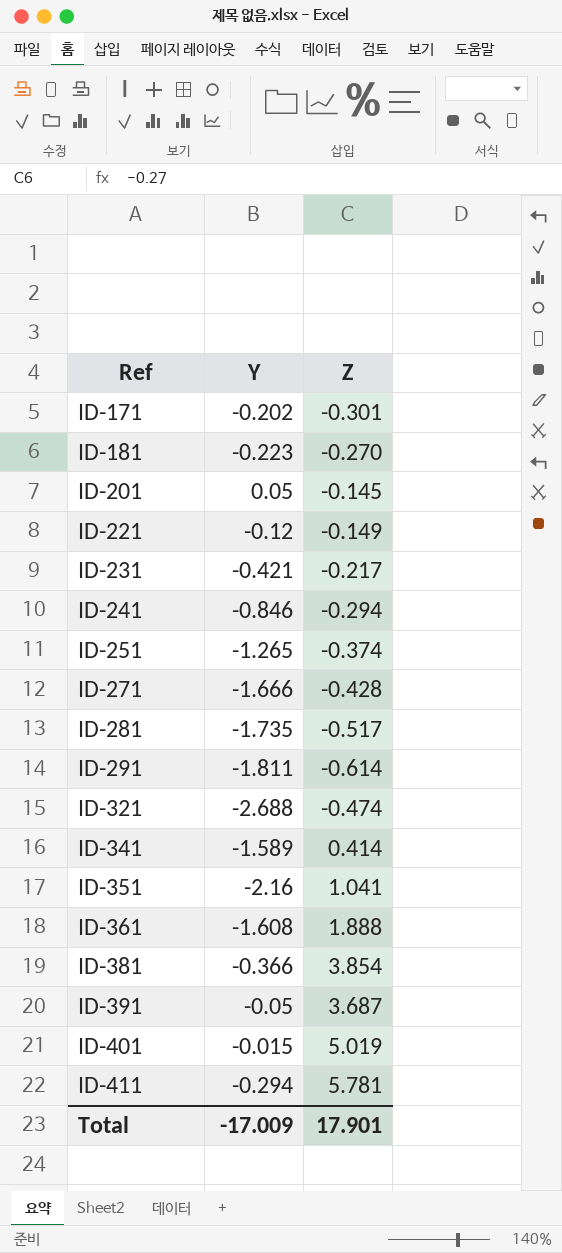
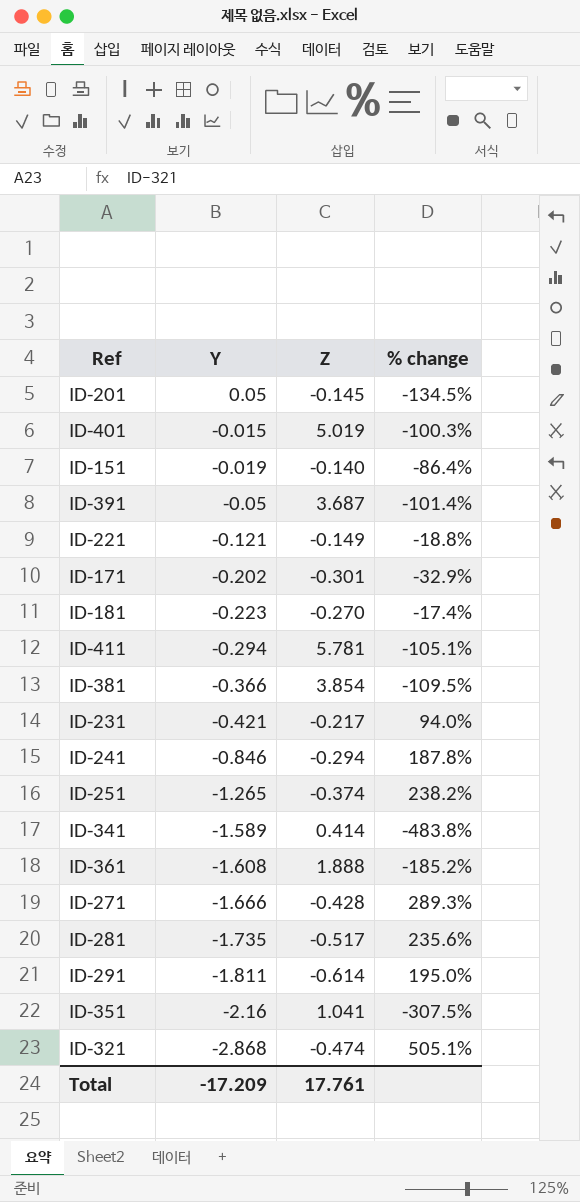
row order: Ref ascending -> Y descending
column % change | formula: none -> ([Y] - [Z]) / [Z]
row ID-151: none -> -0.019 | -0.140 | -86.4%
ID-221 | Y: -0.12 -> -0.121
ID-321 | Y: -2.688 -> -2.868
Total | Y: -17.009 -> -17.209
Total | Z: 17.901 -> 17.761

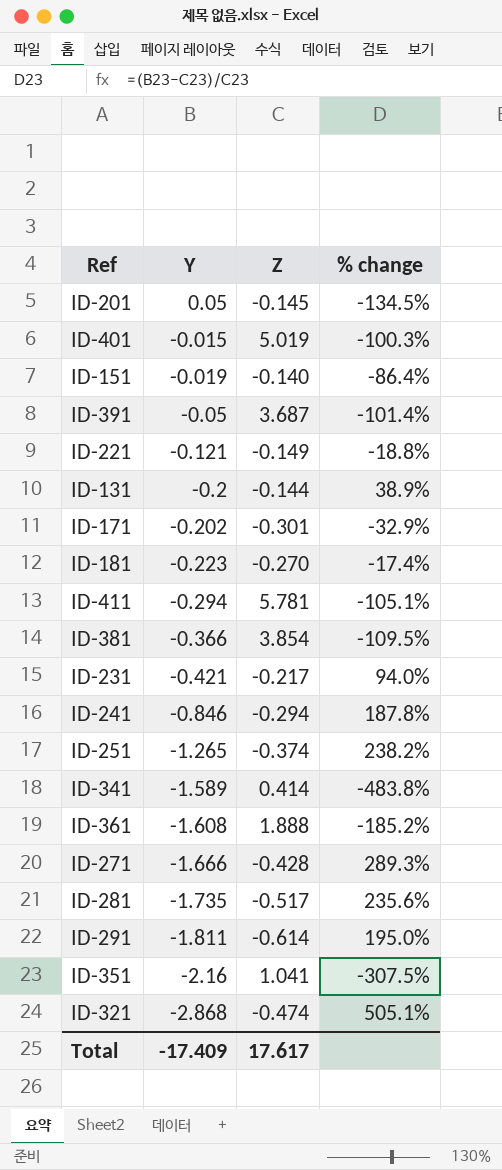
row ID-131: none -> -0.2 | -0.144 | 38.9%
Total | Y: -17.209 -> -17.409
Total | Z: 17.761 -> 17.617

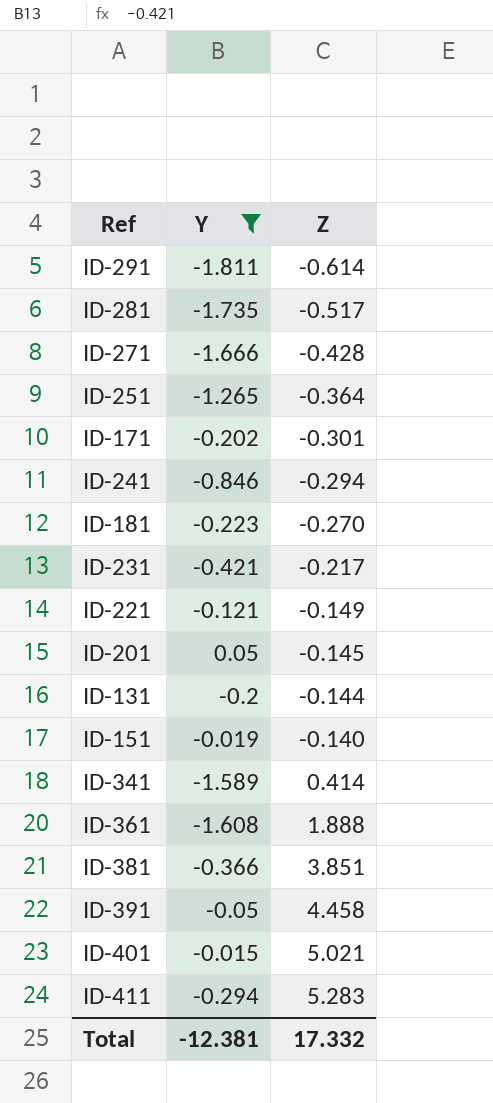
filter: none -> Y >= -1.811
row order: Y descending -> Z ascending
column % change | formula: ([Y] - [Z]) / [Z] -> none
ID-251 | Z: -0.374 -> -0.364
ID-381 | Z: 3.854 -> 3.851
ID-391 | Z: 3.687 -> 4.458
ID-401 | Z: 5.019 -> 5.021
ID-411 | Z: 5.781 -> 5.283
Total | Y: -17.409 -> -12.381
Total | Z: 17.617 -> 17.332

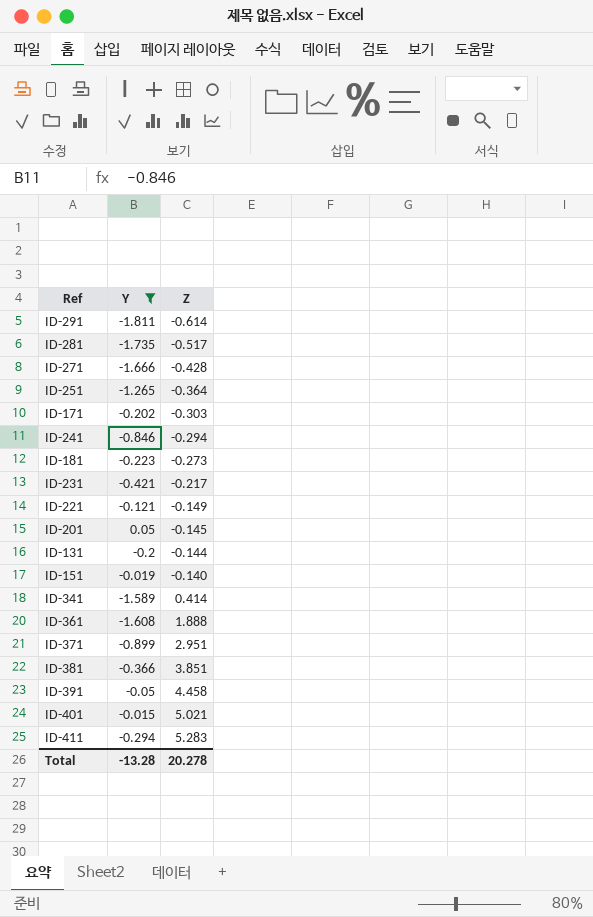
ID-171 | Z: -0.301 -> -0.303
ID-181 | Z: -0.270 -> -0.273
row ID-371: none -> -0.899 | 2.951
Total | Y: -12.381 -> -13.28
Total | Z: 17.332 -> 20.278

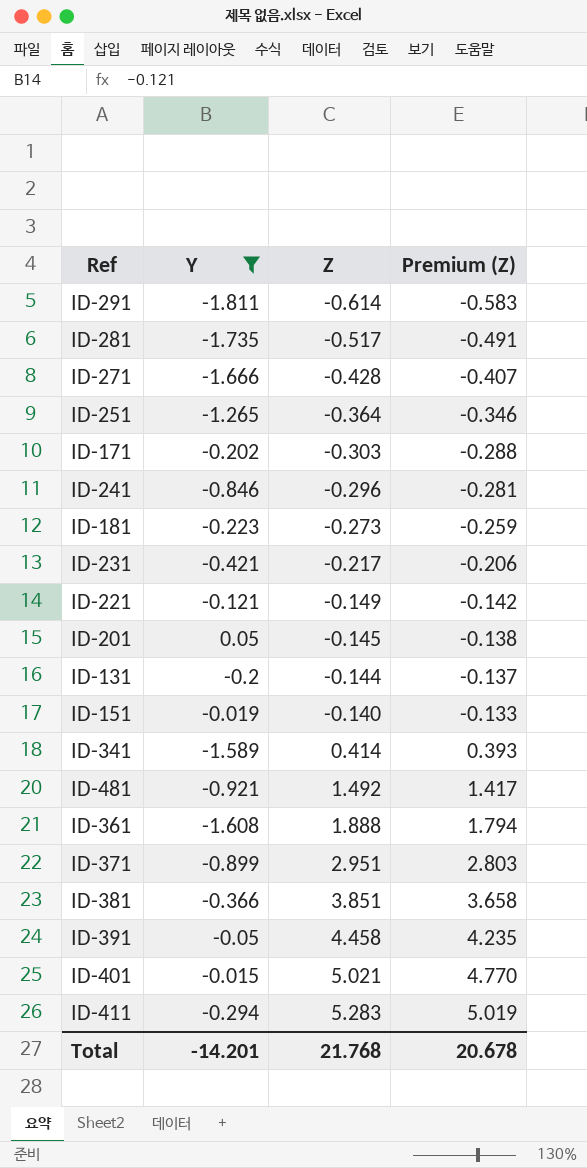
column Premium (Z) | formula: none -> [Z] * 0.95
ID-241 | Z: -0.294 -> -0.296
row ID-481: none -> -0.921 | 1.492 | 1.417
Total | Y: -13.28 -> -14.201
Total | Z: 20.278 -> 21.768

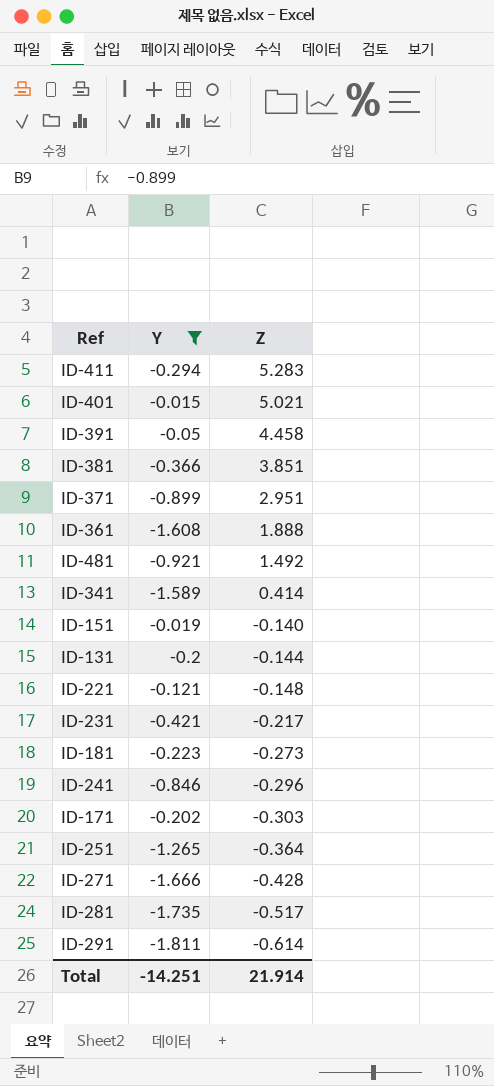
row order: Z ascending -> Z descending
column Premium (Z) | formula: [Z] * 0.95 -> none
row ID-201: 0.05 | -0.145 | -0.138 -> none
ID-221 | Z: -0.149 -> -0.148
Total | Y: -14.201 -> -14.251
Total | Z: 21.768 -> 21.914

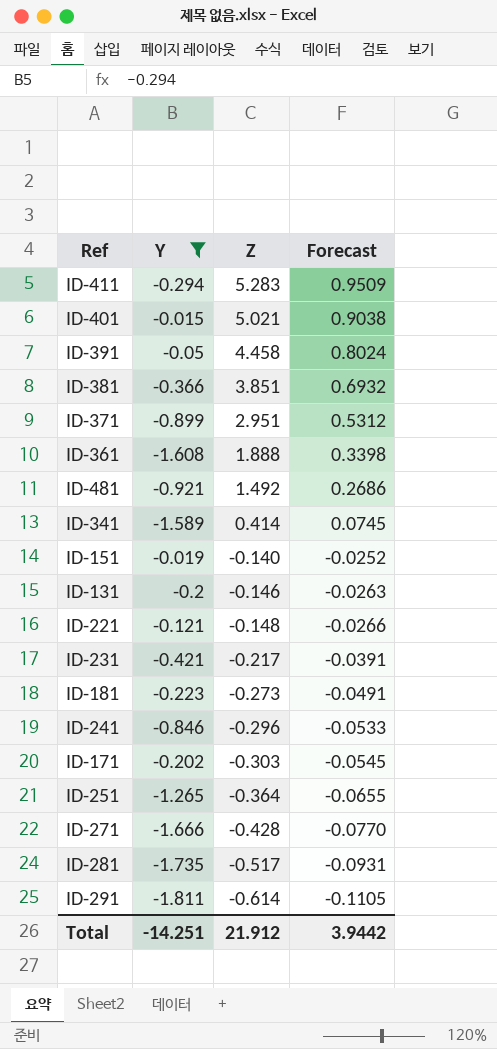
column Forecast | formula: none -> [Z] * 0.18
ID-131 | Z: -0.144 -> -0.146
Total | Z: 21.914 -> 21.912

